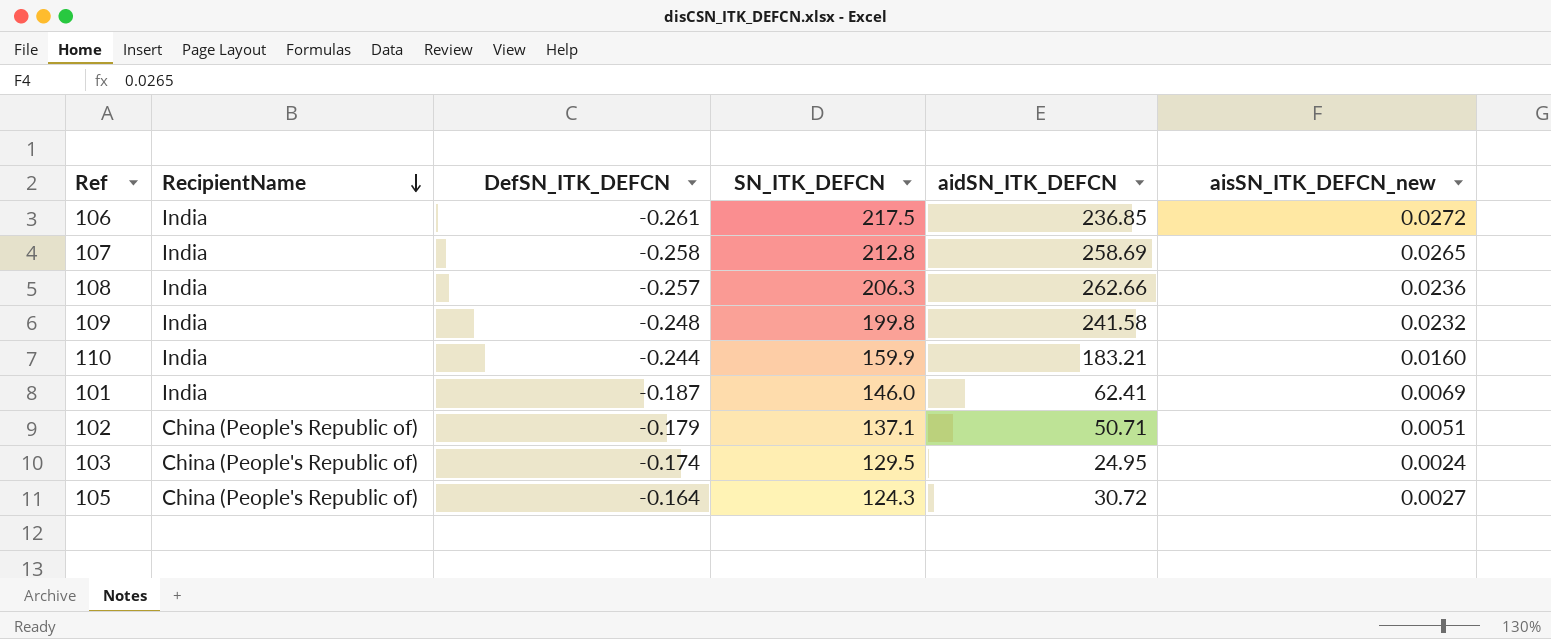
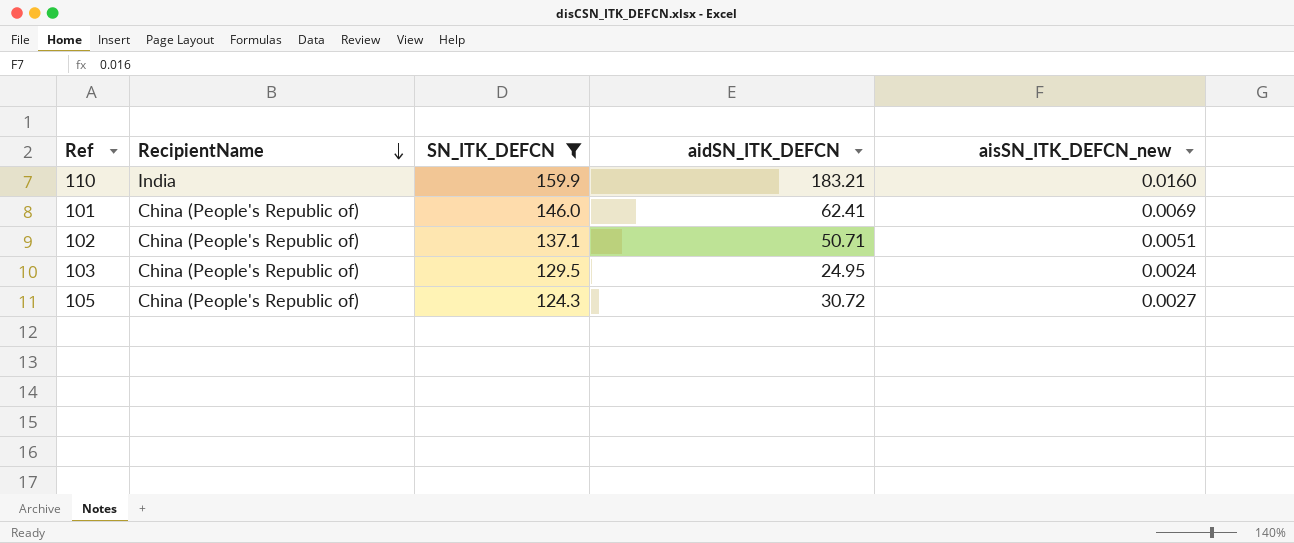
filter: none -> SN_ITK_DEFCN <= 159.9
column DefSN_ITK_DEFCN | position: 3 -> none
101 | RecipientName: India -> China (People's Republic of)

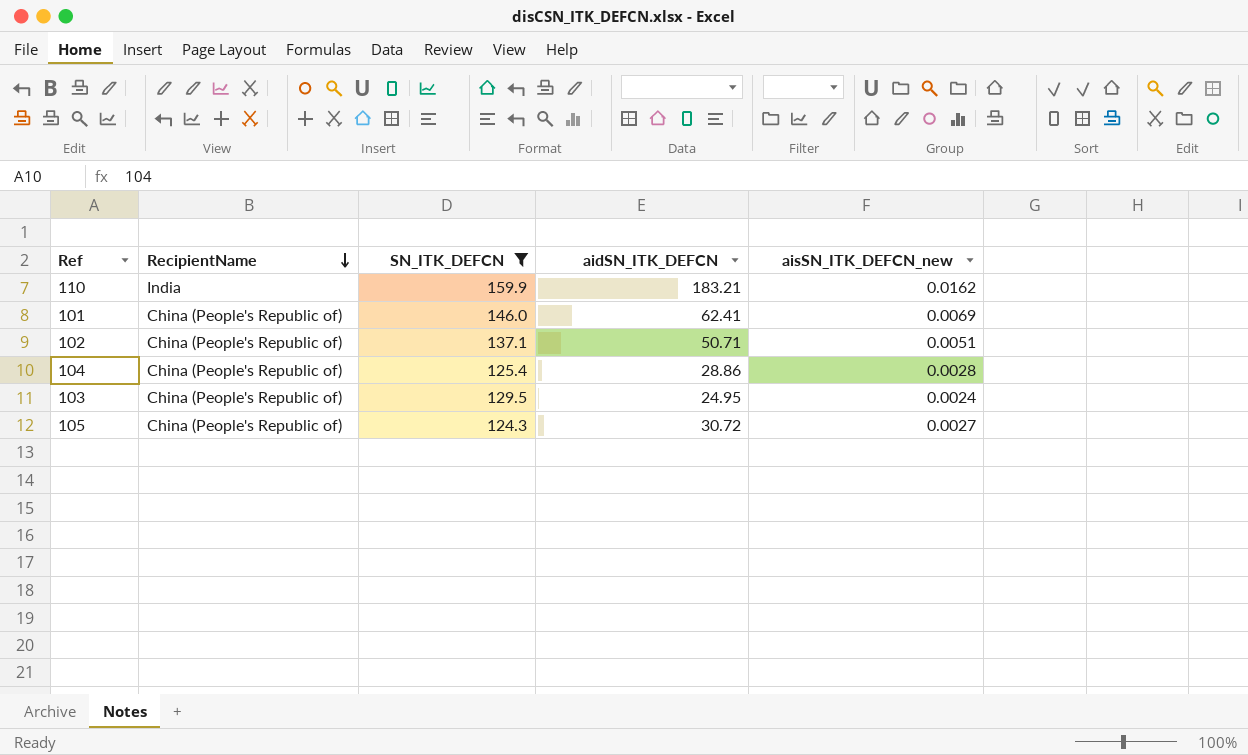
110 | aisSN_ITK_DEFCN_new: 0.0160 -> 0.0162
row 104: none -> China (People's Republic of) | 125.4 | 28.86 | 0.0028

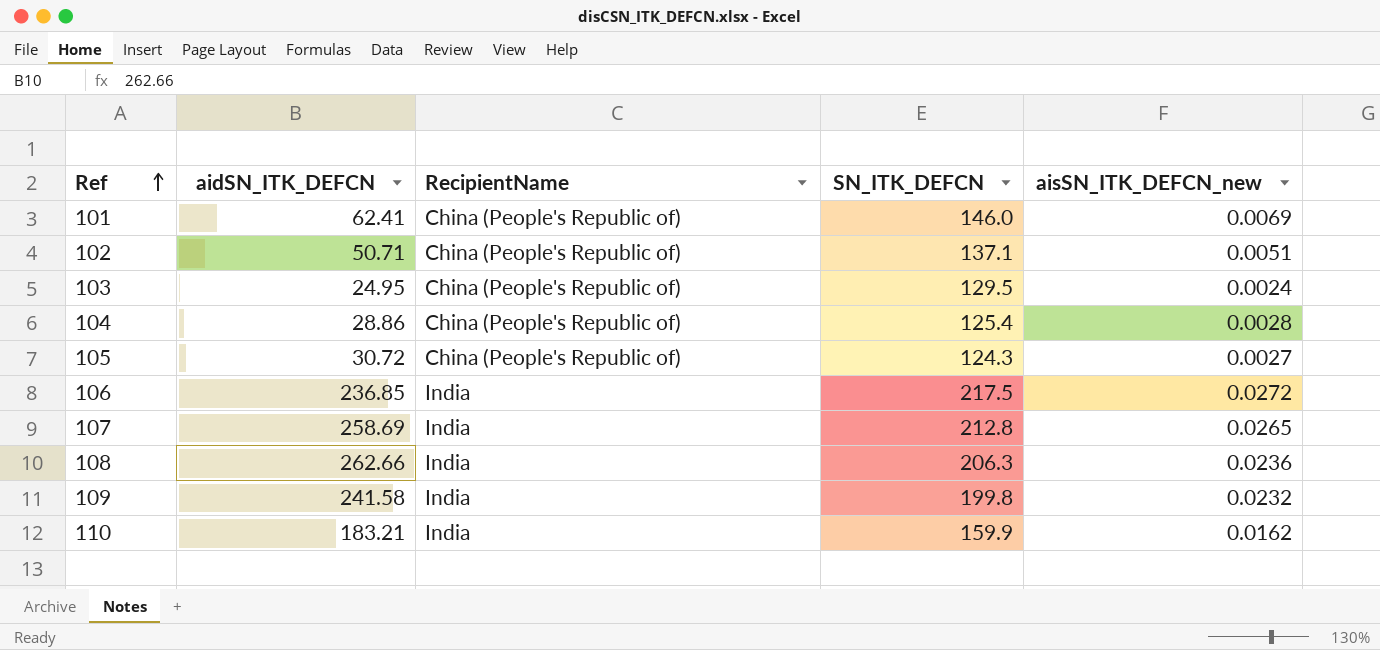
filter: SN_ITK_DEFCN <= 159.9 -> none
row order: RecipientName descending -> Ref ascending
column aidSN_ITK_DEFCN | position: 4 -> 2

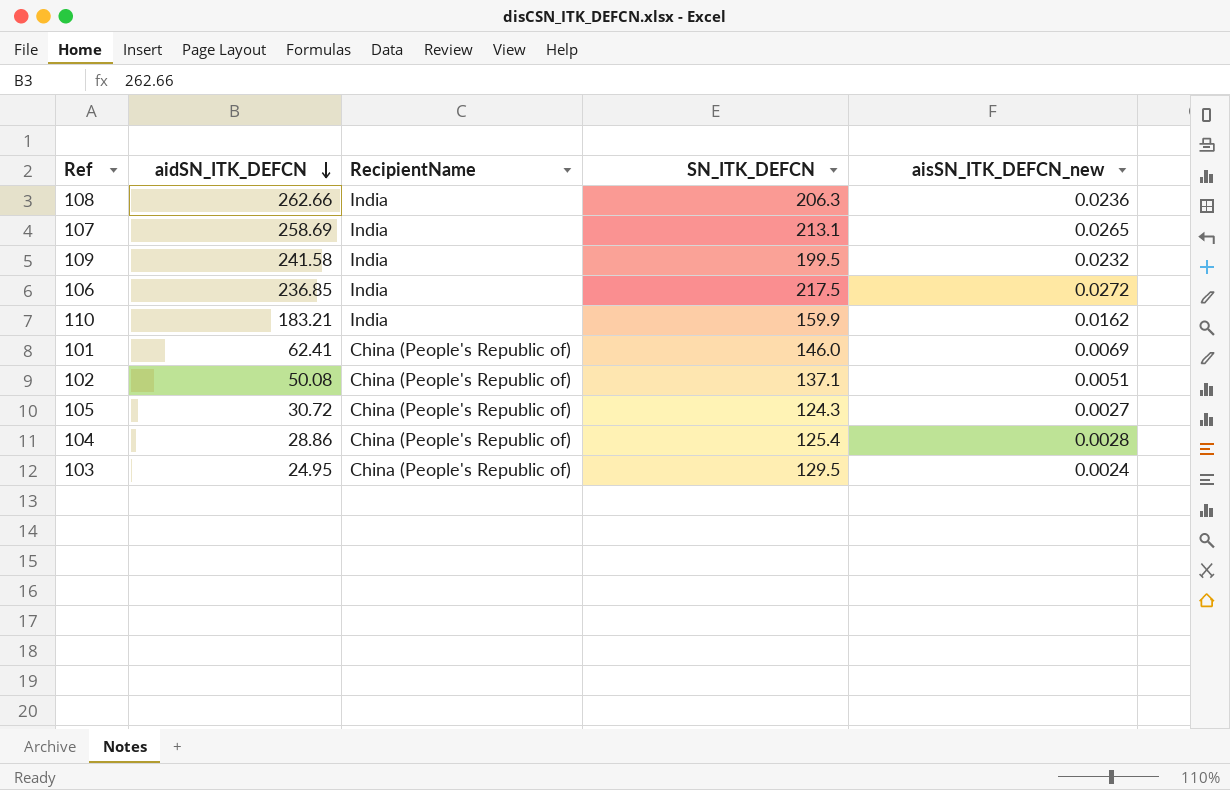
row order: Ref ascending -> aidSN_ITK_DEFCN descending
107 | SN_ITK_DEFCN: 212.8 -> 213.1
109 | SN_ITK_DEFCN: 199.8 -> 199.5
102 | aidSN_ITK_DEFCN: 50.71 -> 50.08

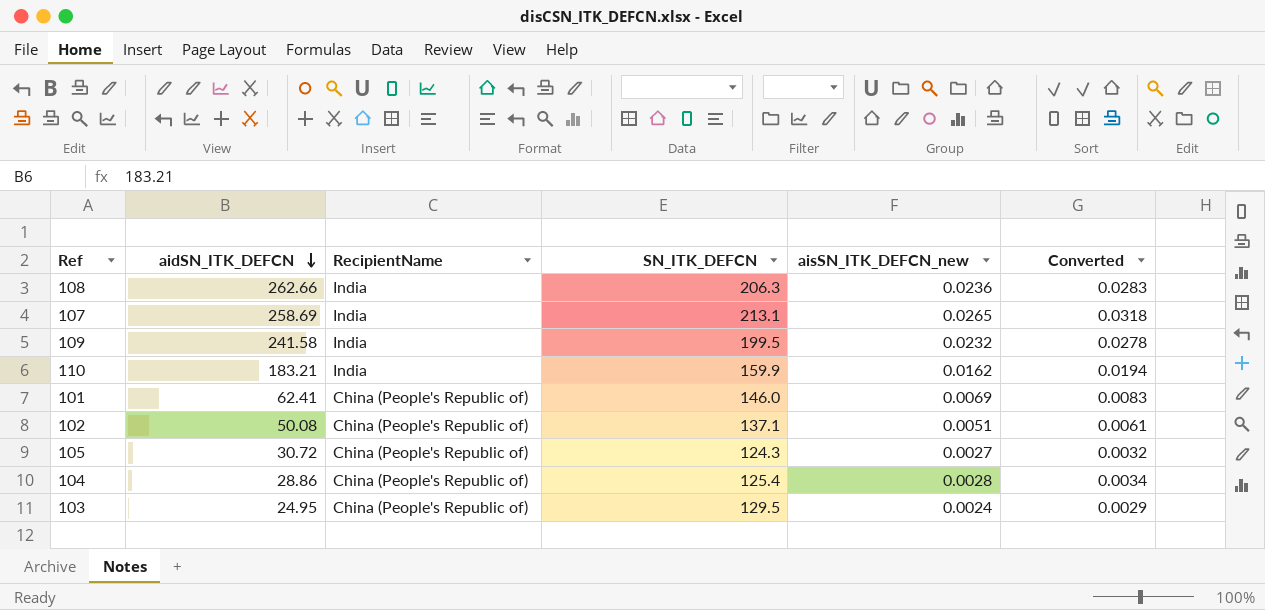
column Converted | formula: none -> [aisSN_ITK_DEFCN_new] * 1.2
row 106: 236.85 | India | 217.5 | 0.0272 -> none

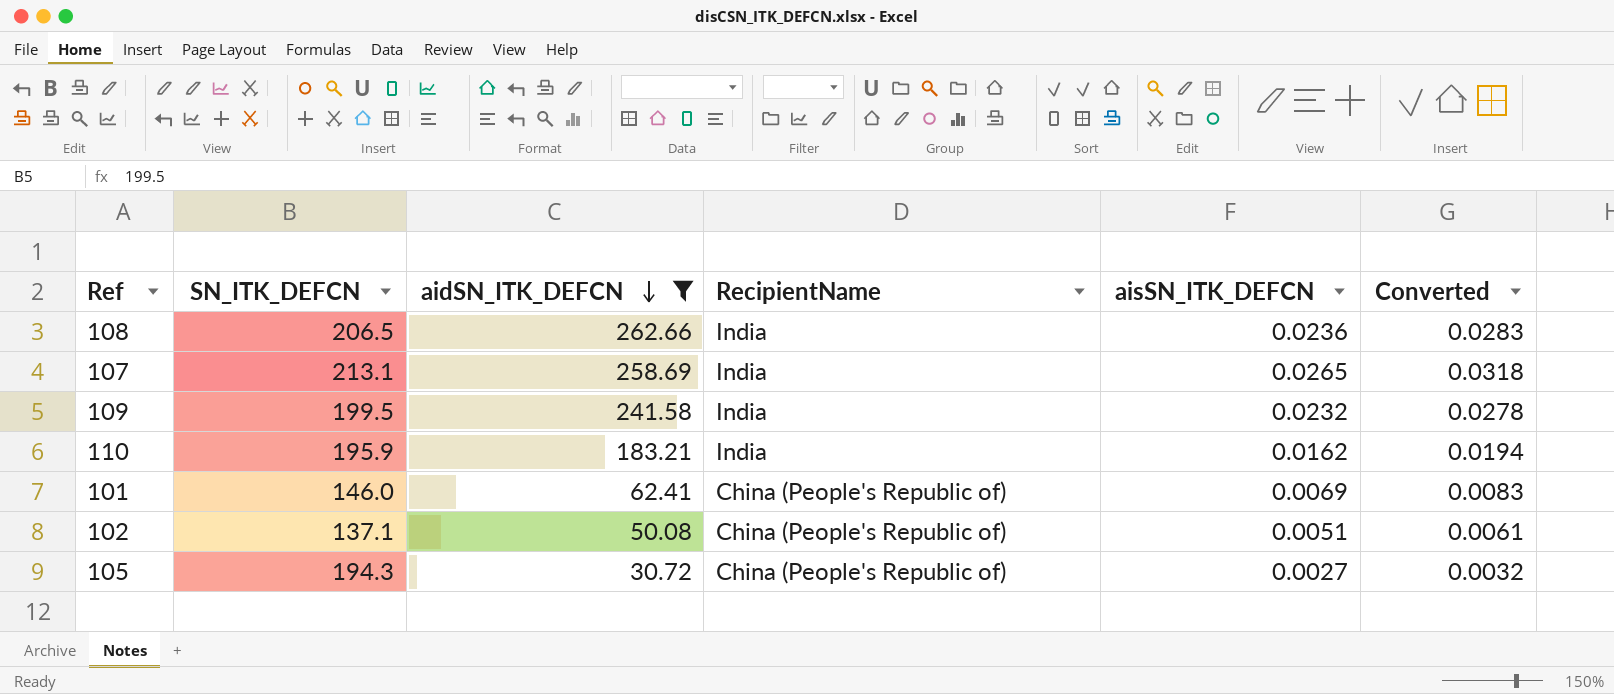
filter: none -> aidSN_ITK_DEFCN >= 30.72
column SN_ITK_DEFCN | position: 4 -> 2
column name: aisSN_ITK_DEFCN_new -> aisSN_ITK_DEFCN
108 | SN_ITK_DEFCN: 206.3 -> 206.5
110 | SN_ITK_DEFCN: 159.9 -> 195.9
105 | SN_ITK_DEFCN: 124.3 -> 194.3

